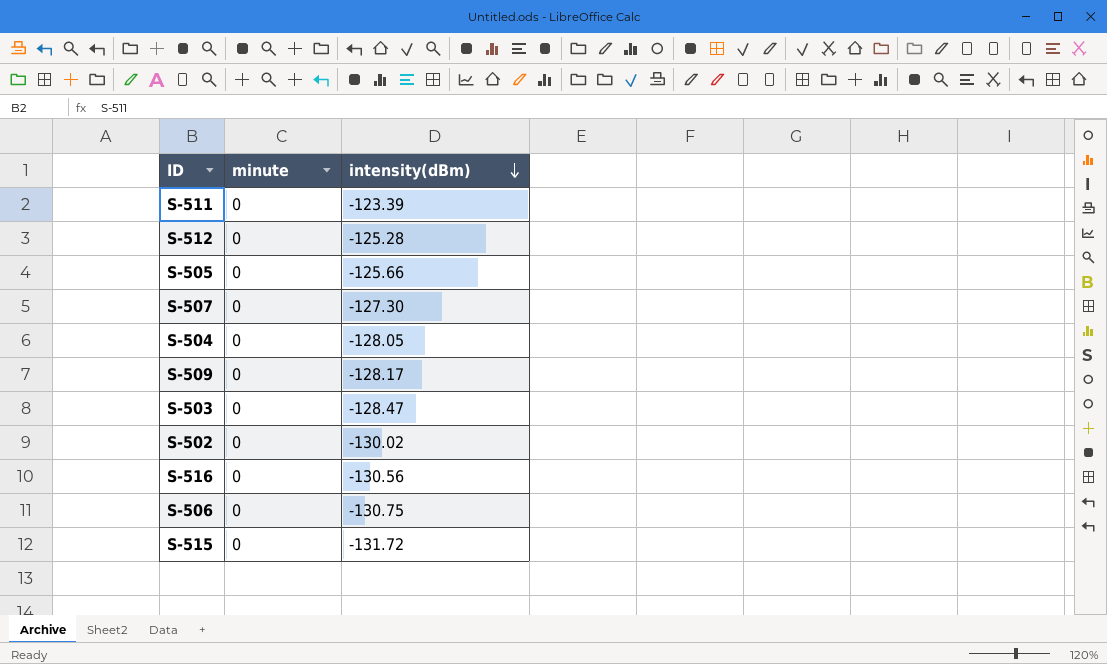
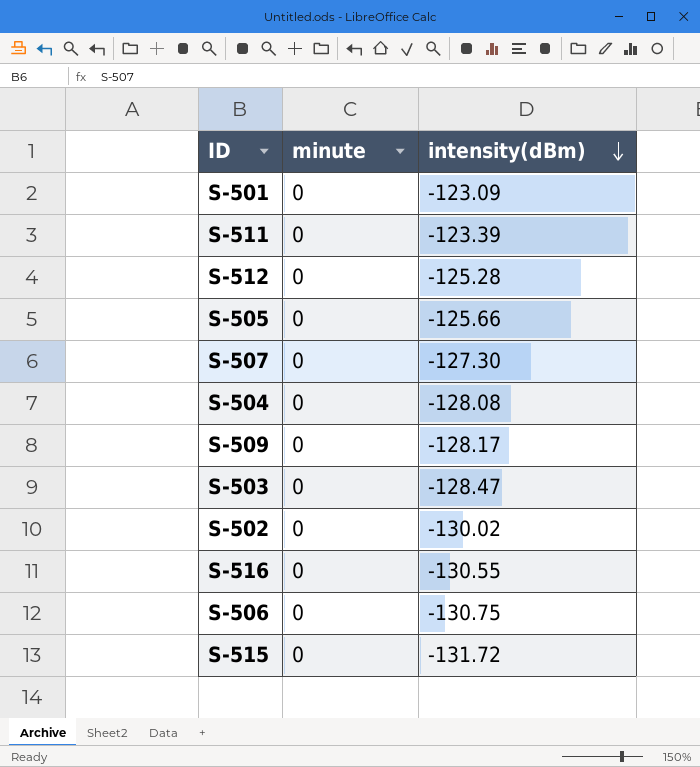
row S-501: none -> 0 | -123.09
S-504 | intensity(dBm): -128.05 -> -128.08
S-516 | intensity(dBm): -130.56 -> -130.55

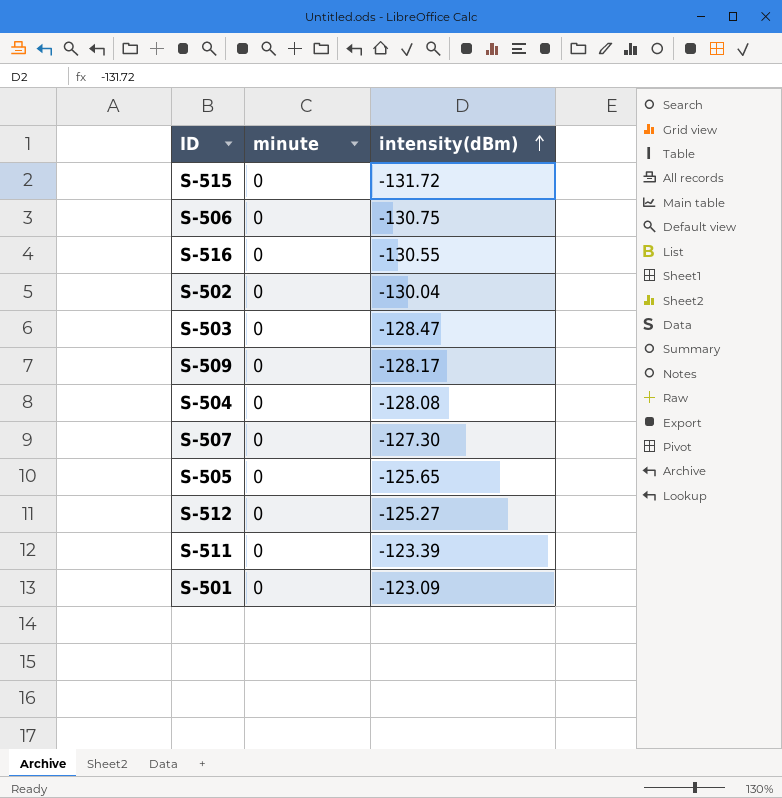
row order: intensity(dBm) descending -> intensity(dBm) ascending
S-502 | intensity(dBm): -130.02 -> -130.04
S-505 | intensity(dBm): -125.66 -> -125.65
S-512 | intensity(dBm): -125.28 -> -125.27

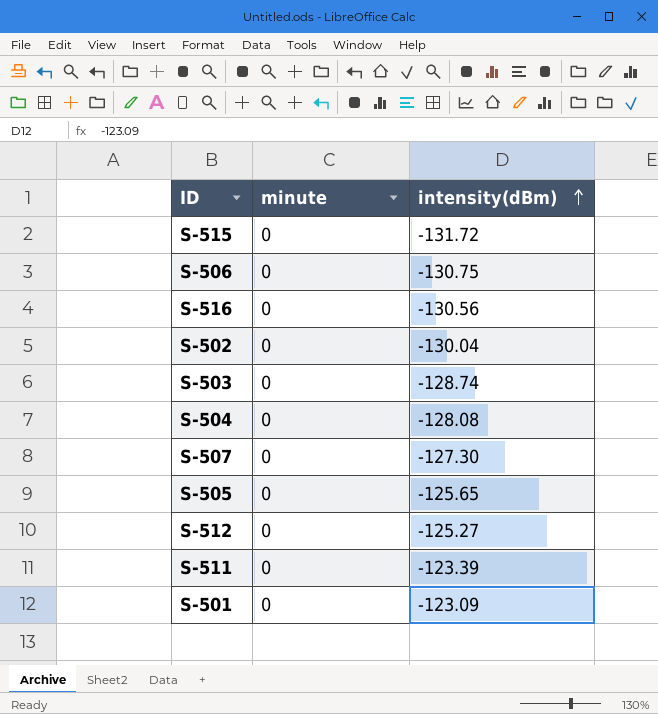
row S-509: 0 | -128.17 -> none
S-516 | intensity(dBm): -130.55 -> -130.56
S-503 | intensity(dBm): -128.47 -> -128.74

